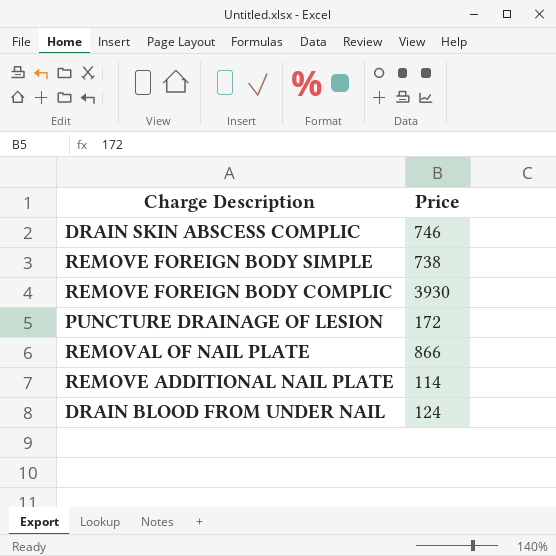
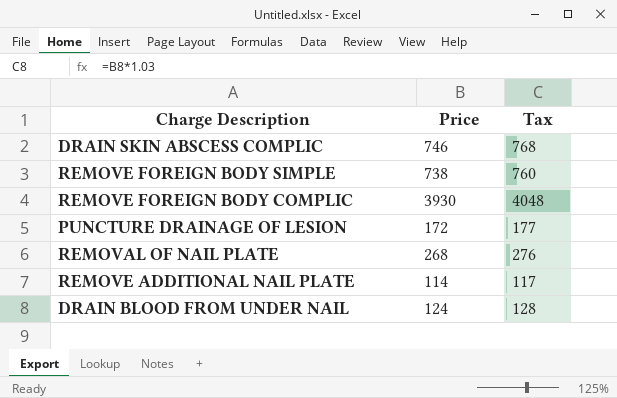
column Tax | formula: none -> [Price] * 1.03
REMOVAL OF NAIL PLATE | Price: 866 -> 268

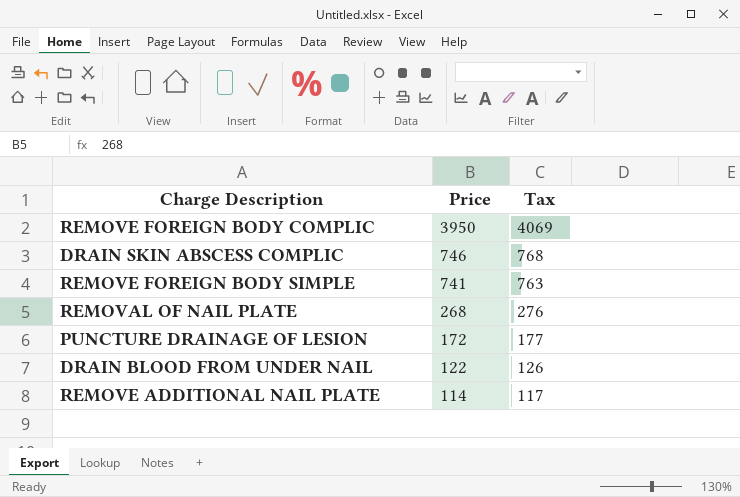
row order: none -> Price descending
REMOVE FOREIGN BODY COMPLIC | Price: 3930 -> 3950
REMOVE FOREIGN BODY COMPLIC | Tax: 4048 -> 4069
REMOVE FOREIGN BODY SIMPLE | Price: 738 -> 741
REMOVE FOREIGN BODY SIMPLE | Tax: 760 -> 763
DRAIN BLOOD FROM UNDER NAIL | Price: 124 -> 122
DRAIN BLOOD FROM UNDER NAIL | Tax: 128 -> 126

